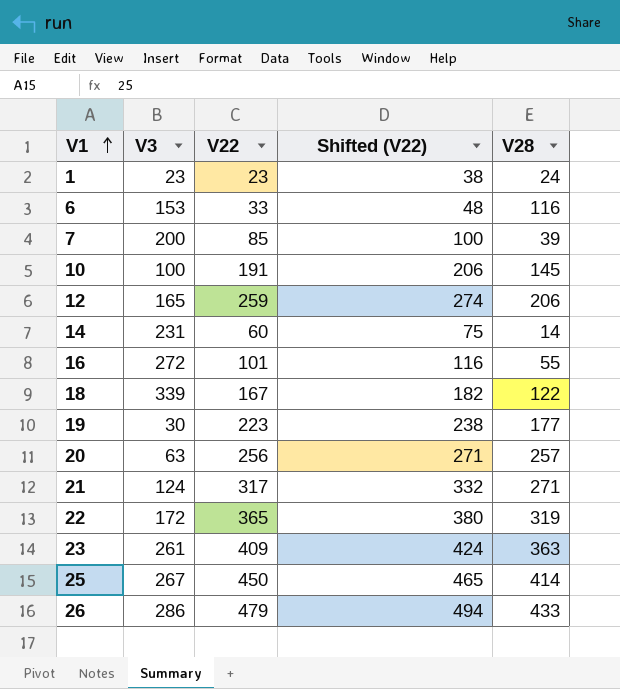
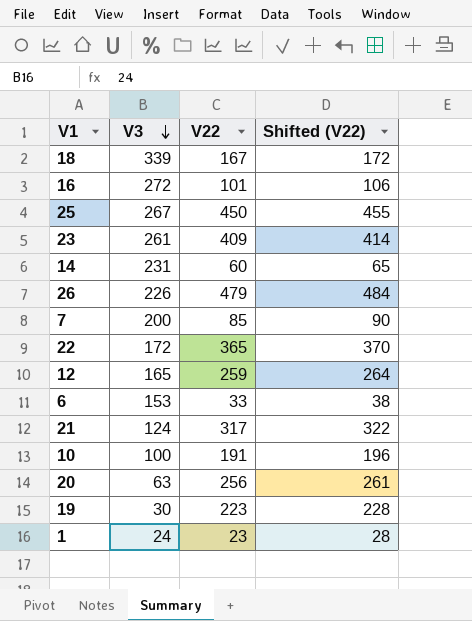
row order: V1 ascending -> V3 descending
column V28 | position: 5 -> none
column Shifted (V22) | formula: [V22] + 15 -> [V22] + 5
26 | V3: 286 -> 226
1 | V3: 23 -> 24

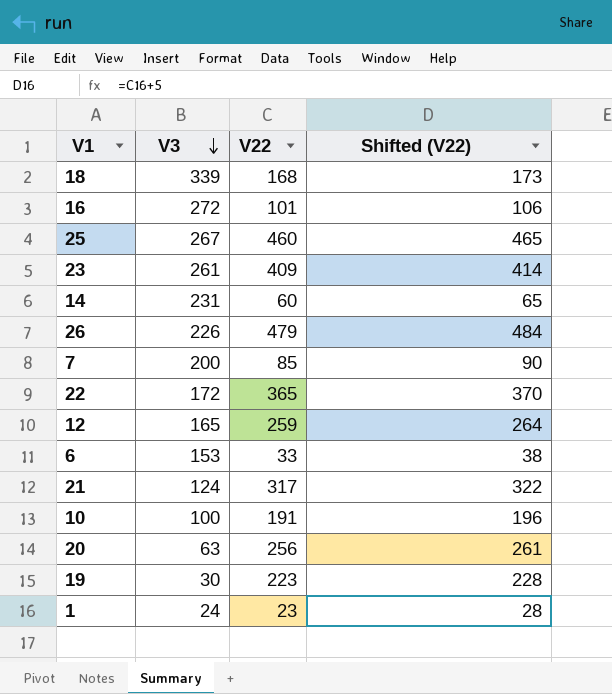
18 | V22: 167 -> 168
18 | Shifted (V22): 172 -> 173
25 | V22: 450 -> 460
25 | Shifted (V22): 455 -> 465

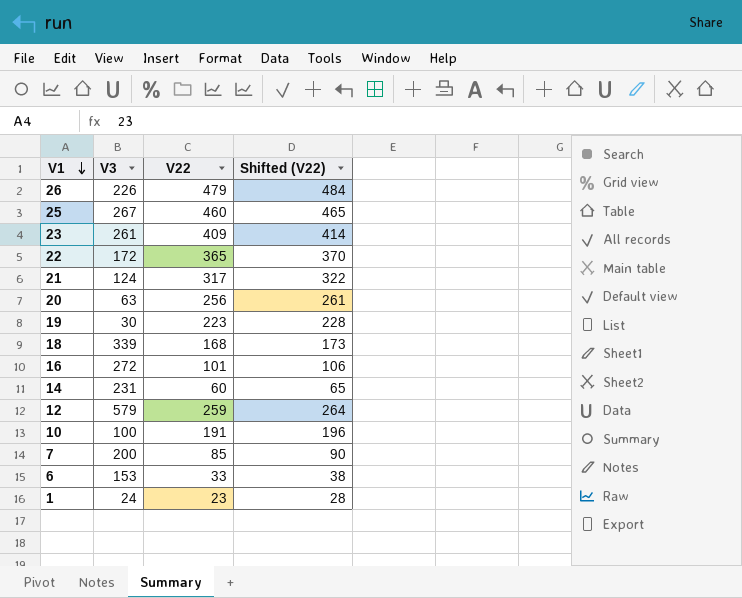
row order: V3 descending -> V1 descending
12 | V3: 165 -> 579

